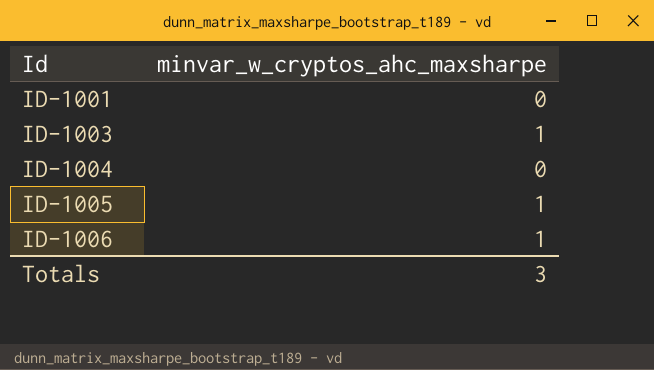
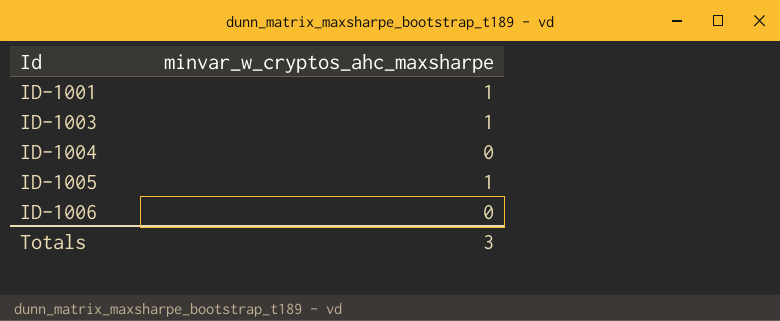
ID-1001 | minvar_w_cryptos_ahc_maxsharpe: 0 -> 1
ID-1006 | minvar_w_cryptos_ahc_maxsharpe: 1 -> 0

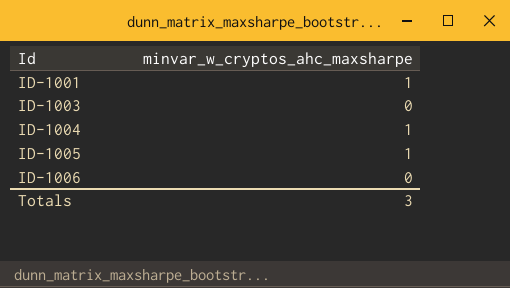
ID-1003 | minvar_w_cryptos_ahc_maxsharpe: 1 -> 0
ID-1004 | minvar_w_cryptos_ahc_maxsharpe: 0 -> 1

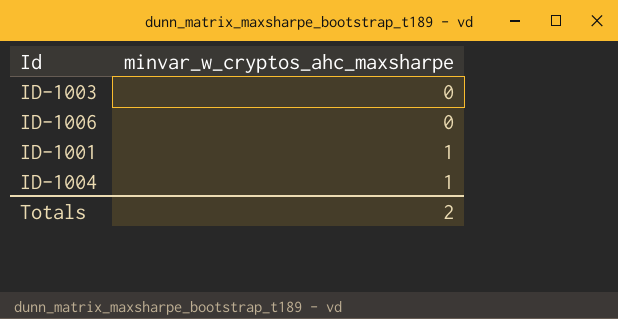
row order: Id ascending -> minvar_w_cryptos_ahc_maxsharpe ascending
row ID-1005: 1 -> none
Totals | minvar_w_cryptos_ahc_maxsharpe: 3 -> 2

